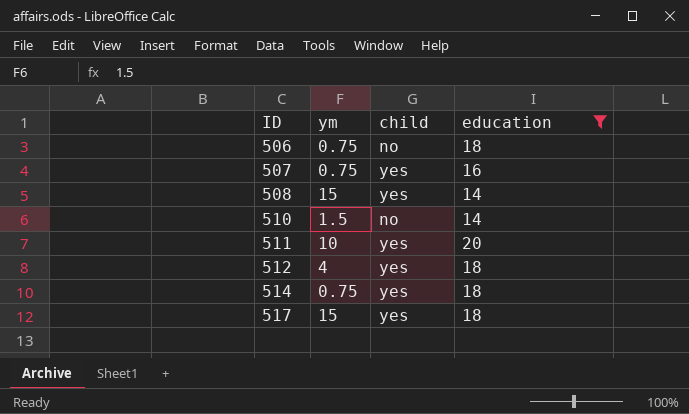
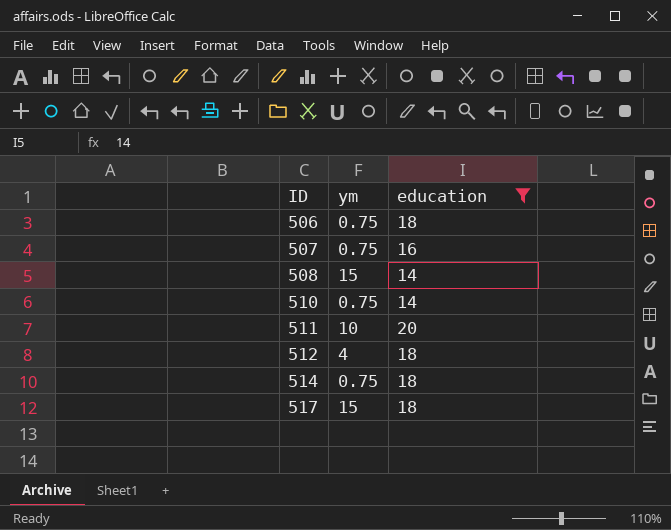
column child | position: 3 -> none
510 | ym: 1.5 -> 0.75

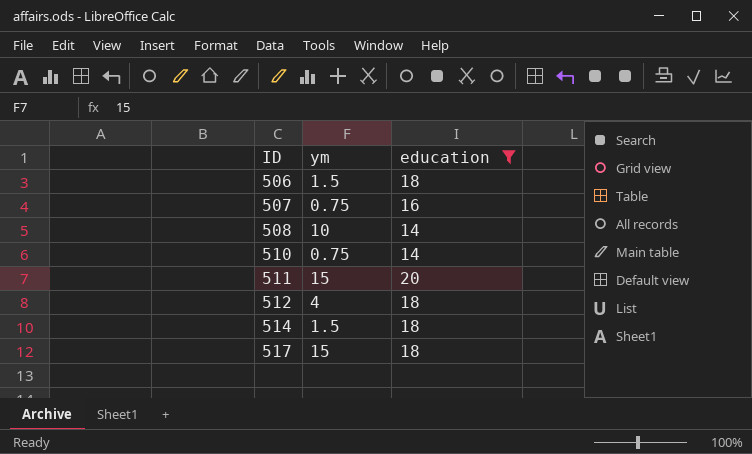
506 | ym: 0.75 -> 1.5
508 | ym: 15 -> 10
511 | ym: 10 -> 15
514 | ym: 0.75 -> 1.5

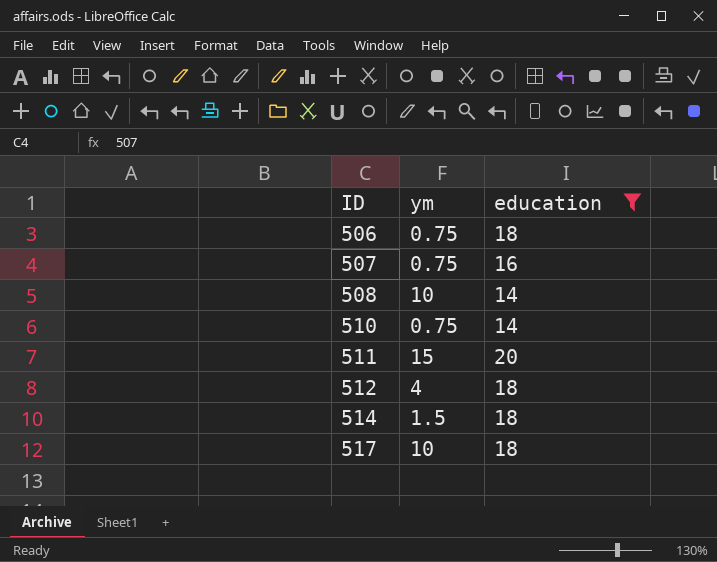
506 | ym: 1.5 -> 0.75
517 | ym: 15 -> 10

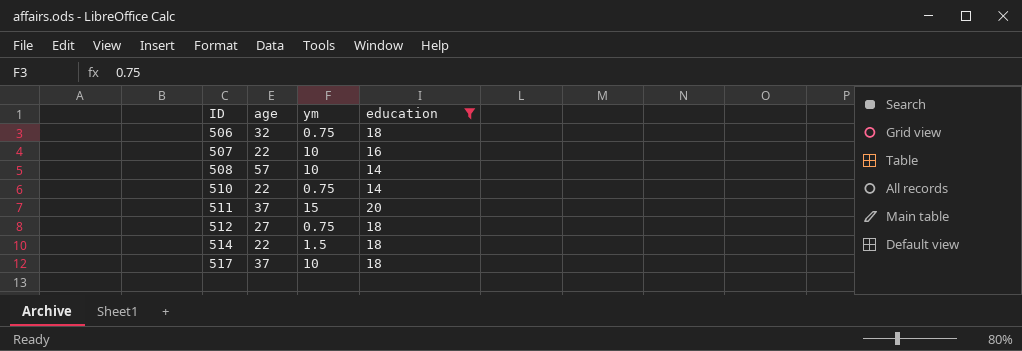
column age | position: none -> 2
507 | ym: 0.75 -> 10
512 | ym: 4 -> 0.75

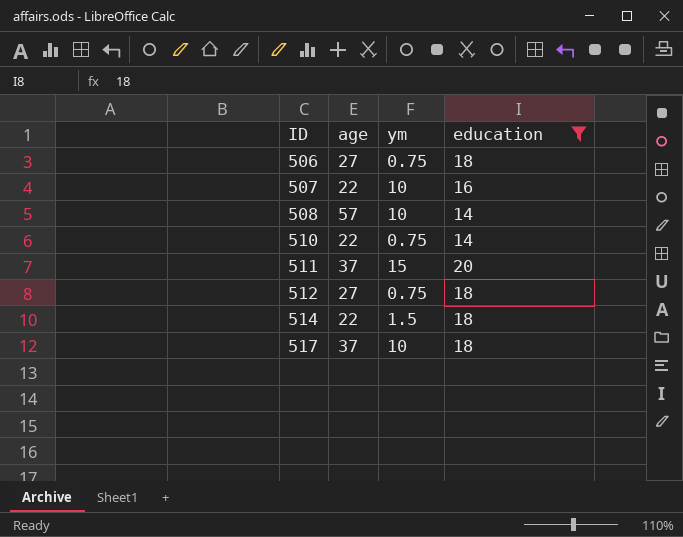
506 | age: 32 -> 27

